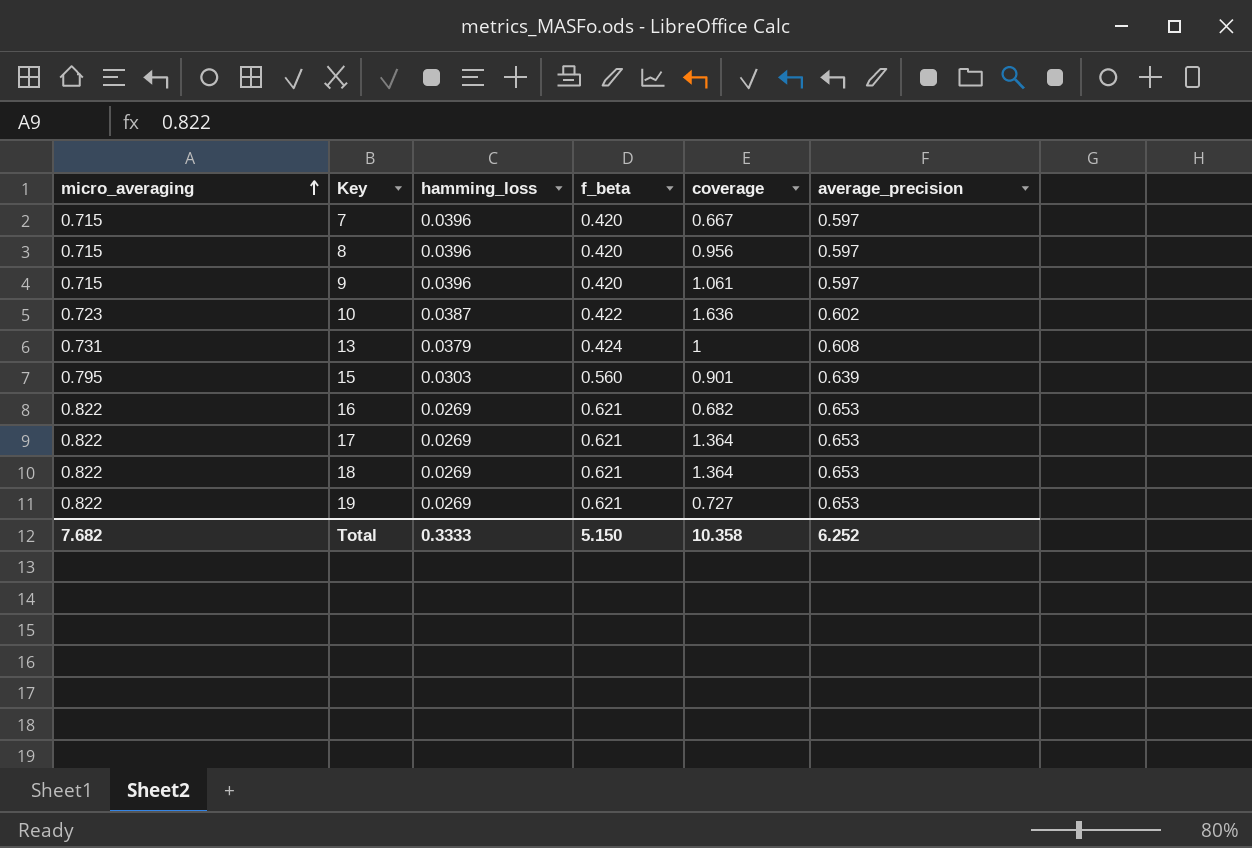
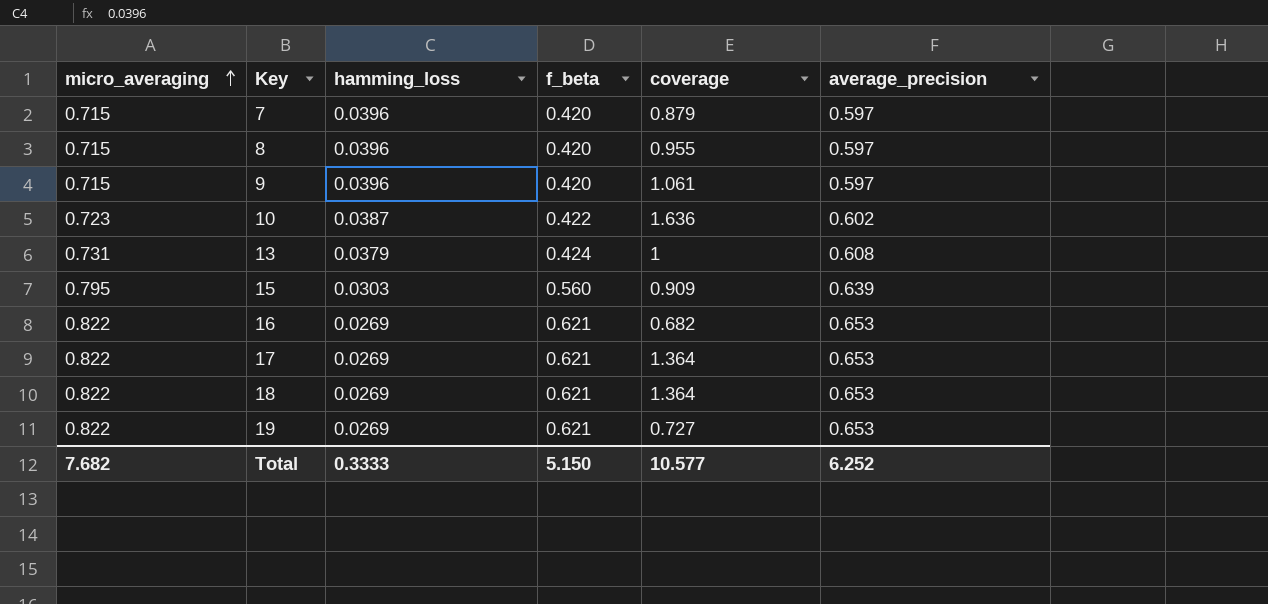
7 | coverage: 0.667 -> 0.879
8 | coverage: 0.956 -> 0.955
15 | coverage: 0.901 -> 0.909
Total | coverage: 10.358 -> 10.577

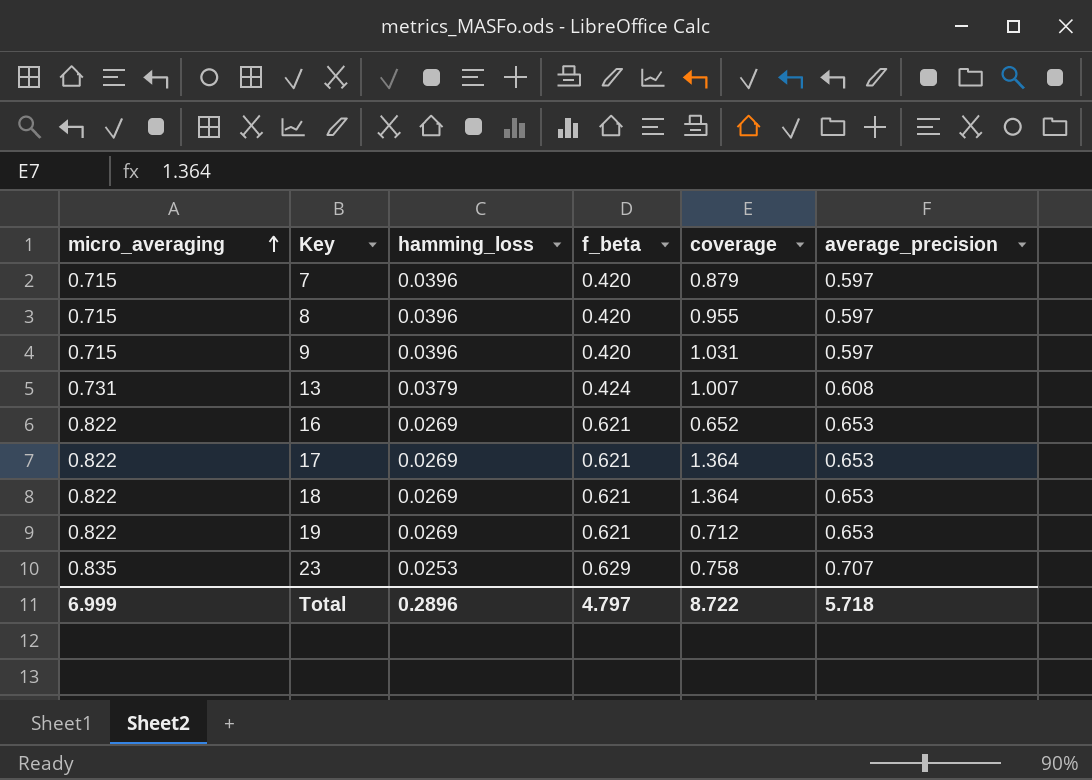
row 10: 0.723 | 0.0387 | 0.422 | 1.636 | 0.602 -> none
row 15: 0.795 | 0.0303 | 0.560 | 0.909 | 0.639 -> none
9 | coverage: 1.061 -> 1.031
13 | coverage: 1 -> 1.007
16 | coverage: 0.682 -> 0.652
19 | coverage: 0.727 -> 0.712
row 23: none -> 0.835 | 0.0253 | 0.629 | 0.758 | 0.707
Total | micro_averaging: 7.682 -> 6.999
Total | hamming_loss: 0.3333 -> 0.2896
Total | f_beta: 5.150 -> 4.797
Total | coverage: 10.577 -> 8.722
Total | average_precision: 6.252 -> 5.718

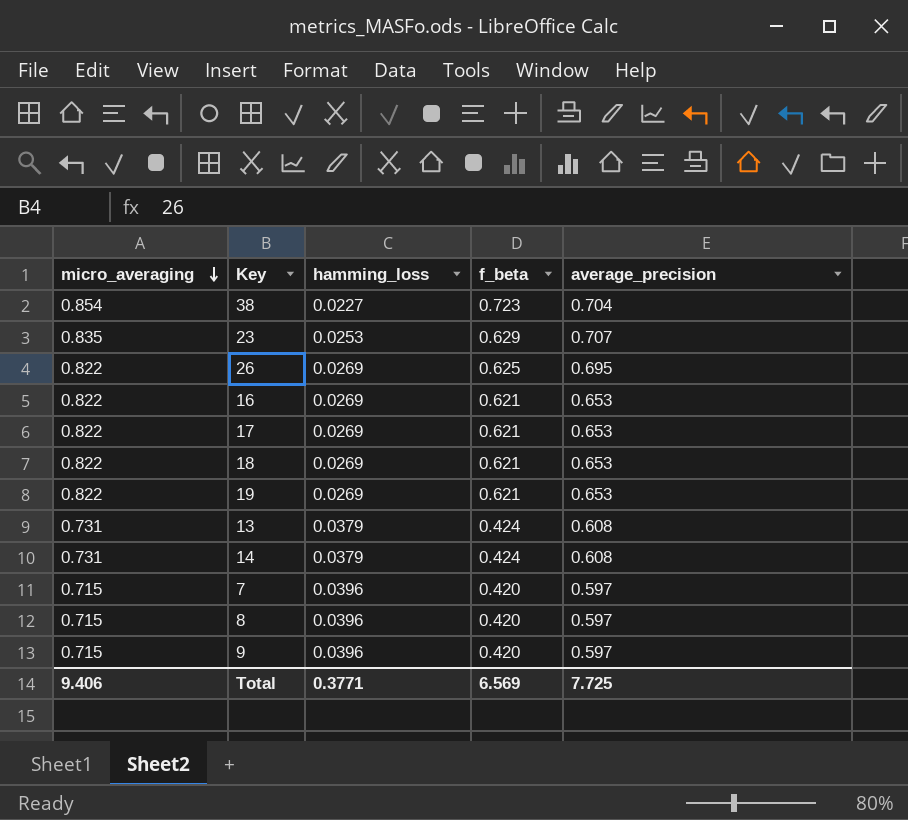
row order: micro_averaging ascending -> micro_averaging descending
column coverage | position: 5 -> none
row 38: none -> 0.854 | 0.0227 | 0.723 | 0.704
row 26: none -> 0.822 | 0.0269 | 0.625 | 0.695
row 14: none -> 0.731 | 0.0379 | 0.424 | 0.608
Total | micro_averaging: 6.999 -> 9.406
Total | hamming_loss: 0.2896 -> 0.3771
Total | f_beta: 4.797 -> 6.569
Total | average_precision: 5.718 -> 7.725

